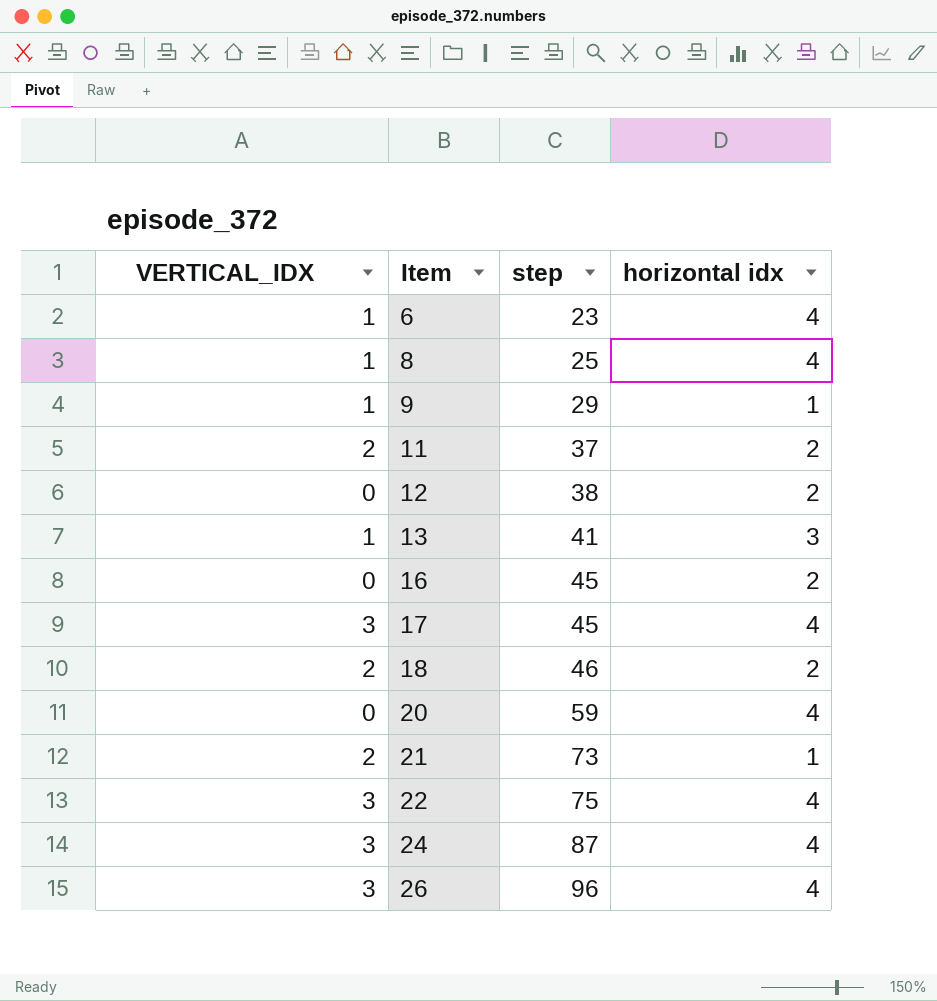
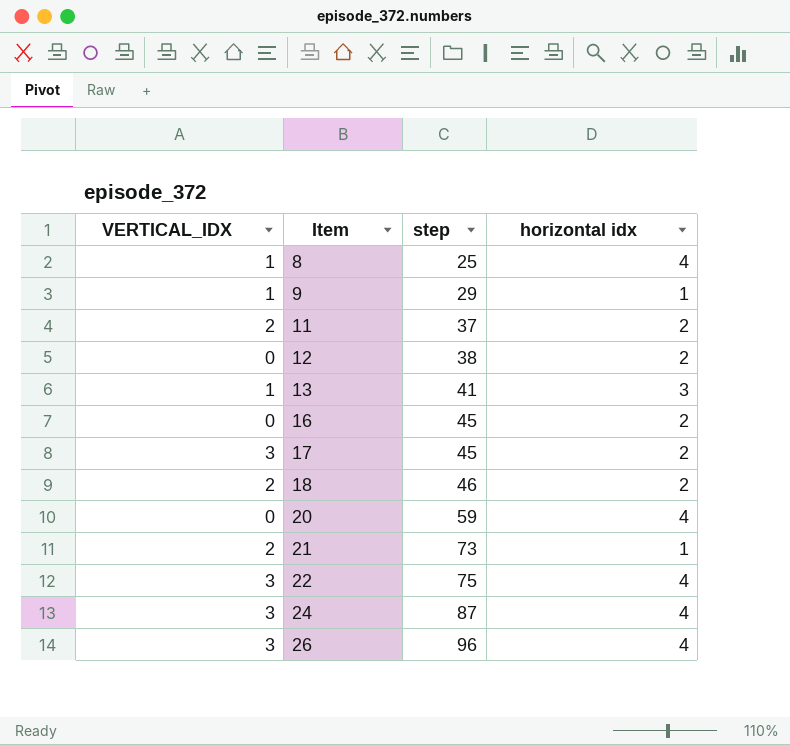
row 6: 1 | 23 | 4 -> none
17 | horizontal idx: 4 -> 2

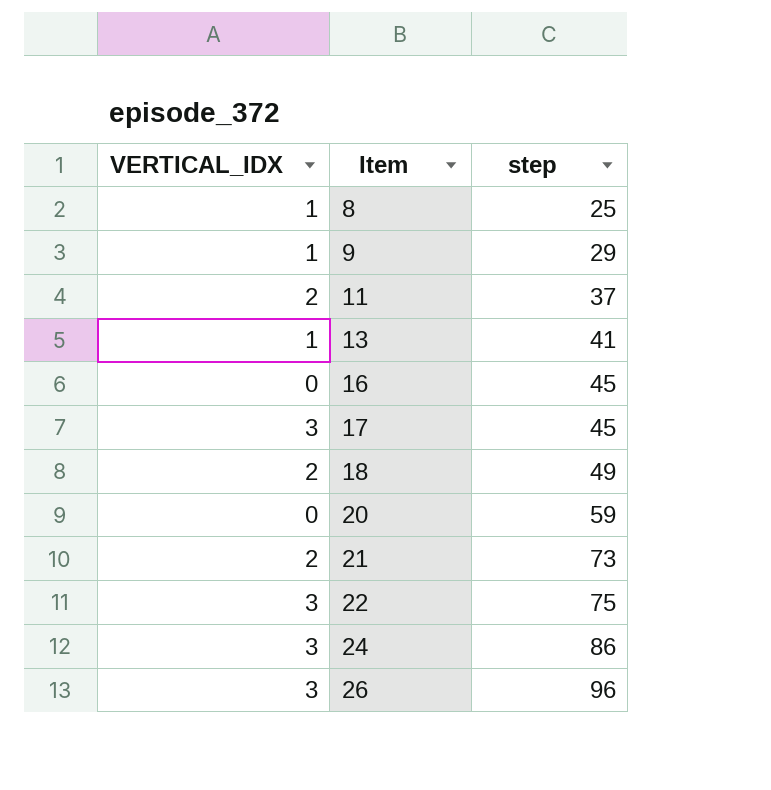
column horizontal idx | position: 4 -> none
row 12: 0 | 38 | 2 -> none
18 | step: 46 -> 49
24 | step: 87 -> 86

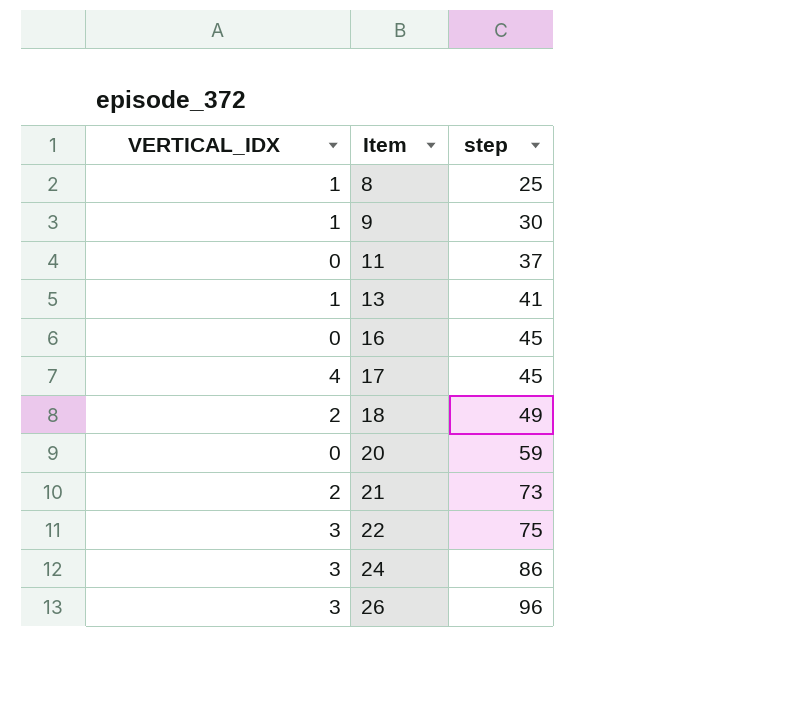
9 | step: 29 -> 30
11 | VERTICAL_IDX: 2 -> 0
17 | VERTICAL_IDX: 3 -> 4

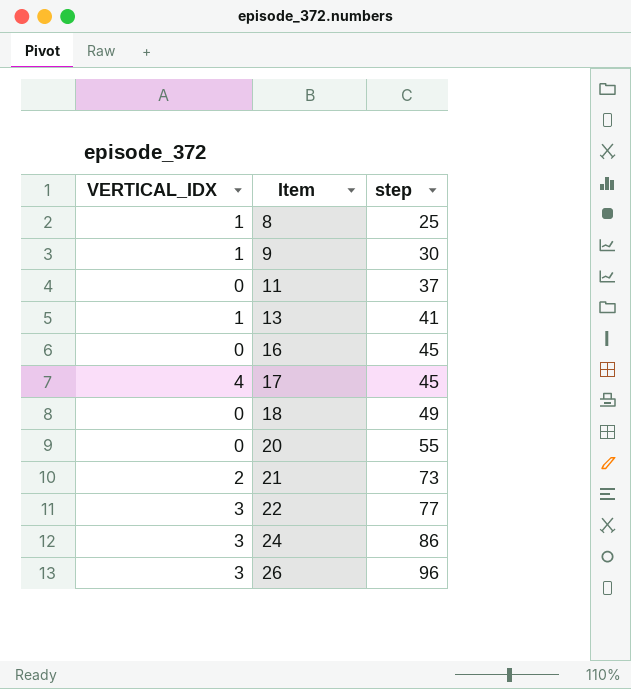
18 | VERTICAL_IDX: 2 -> 0
20 | step: 59 -> 55
22 | step: 75 -> 77

